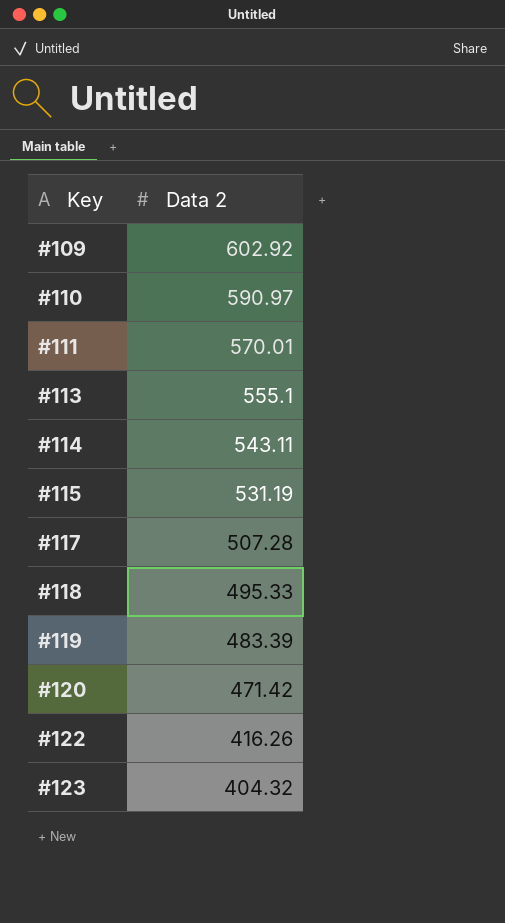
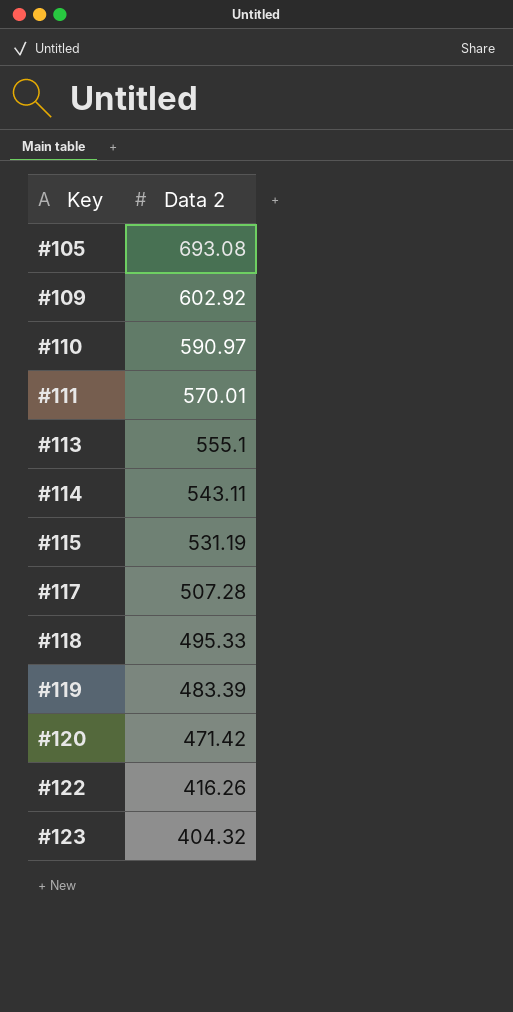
row #105: none -> 693.08

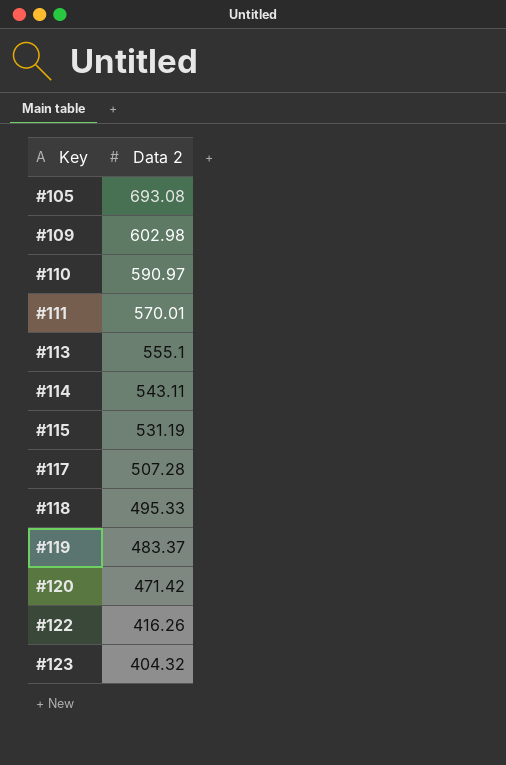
#109 | Data 2: 602.92 -> 602.98
#119 | Data 2: 483.39 -> 483.37

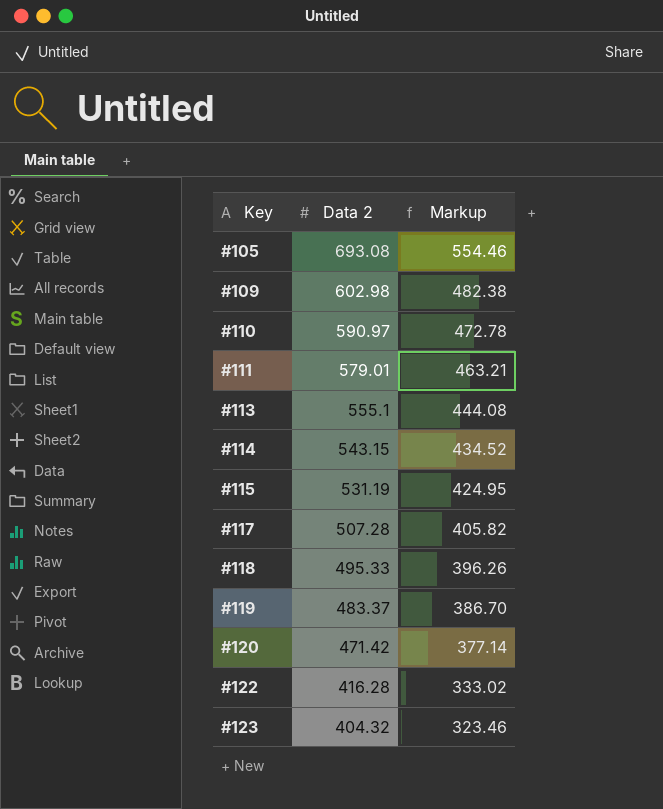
column Markup | formula: none -> [Data 2] * 0.8
#111 | Data 2: 570.01 -> 579.01
#114 | Data 2: 543.11 -> 543.15
#122 | Data 2: 416.26 -> 416.28

